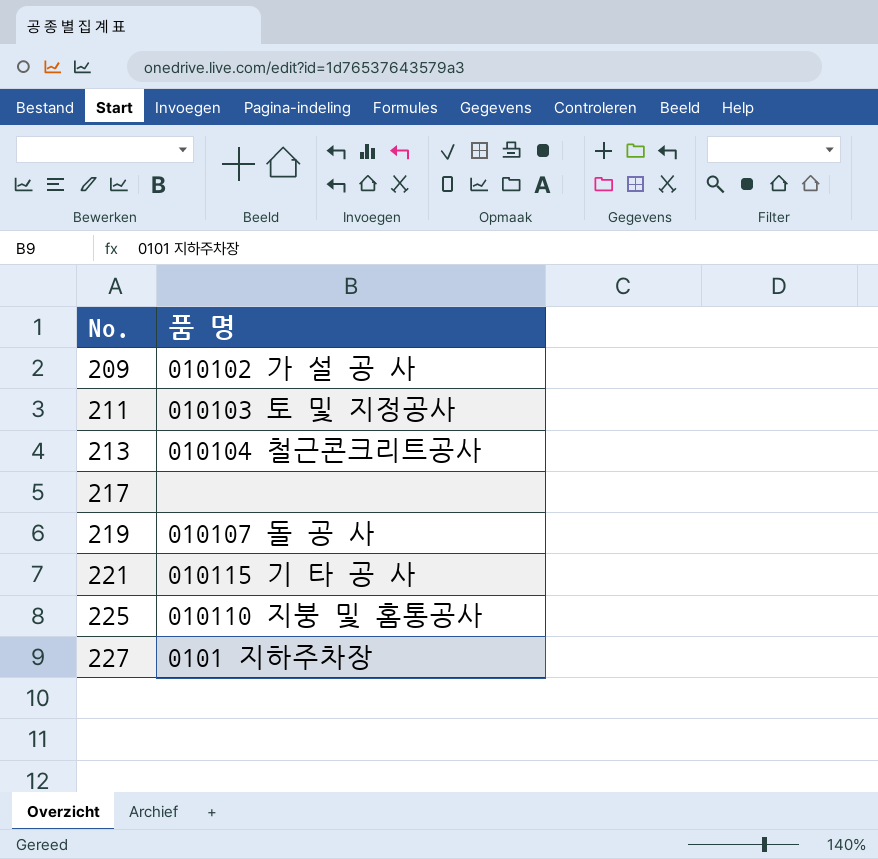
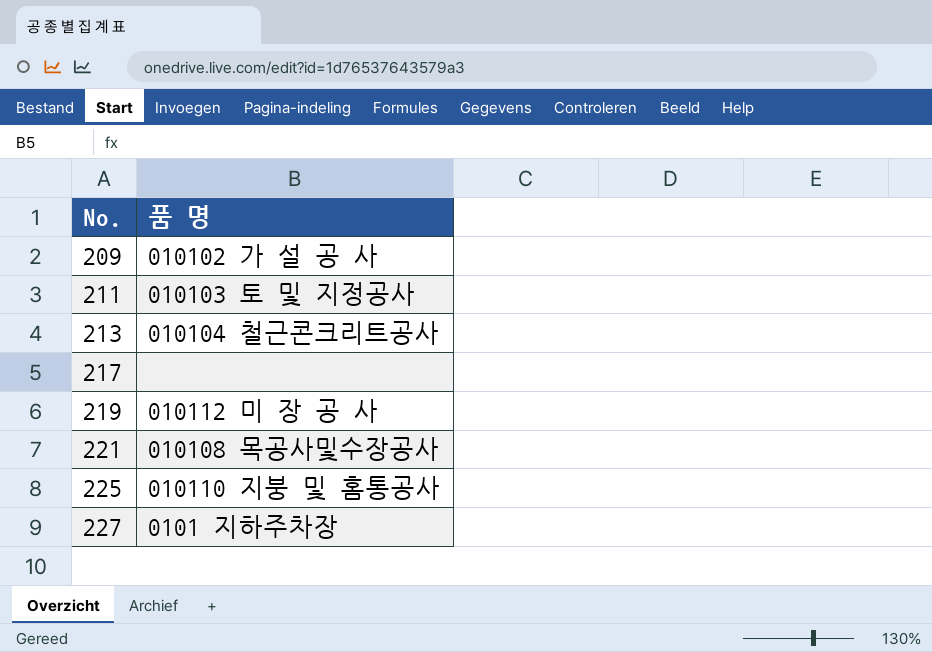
219 | 품 명: 010107 돌 공 사 -> 010112 미 장 공 사
221 | 품 명: 010115 기 타 공 사 -> 010108 목공사및수장공사

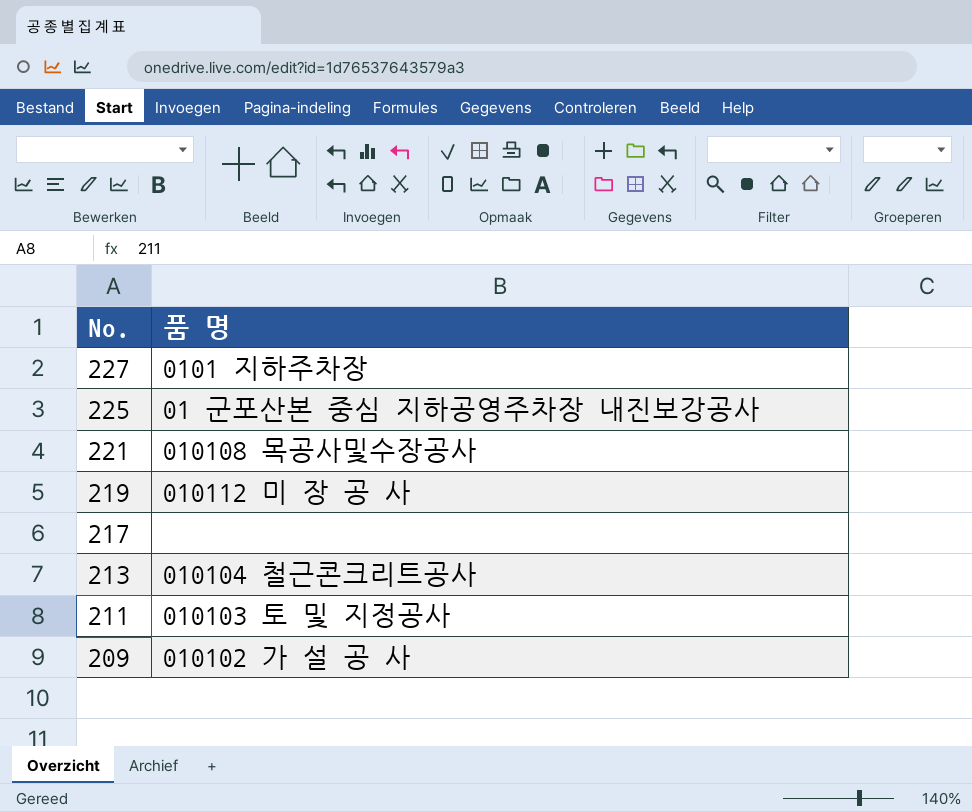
row order: No. ascending -> No. descending
225 | 품 명: 010110 지붕 및 홈통공사 -> 01 군포산본 중심 지하공영주차장 내진보강공사

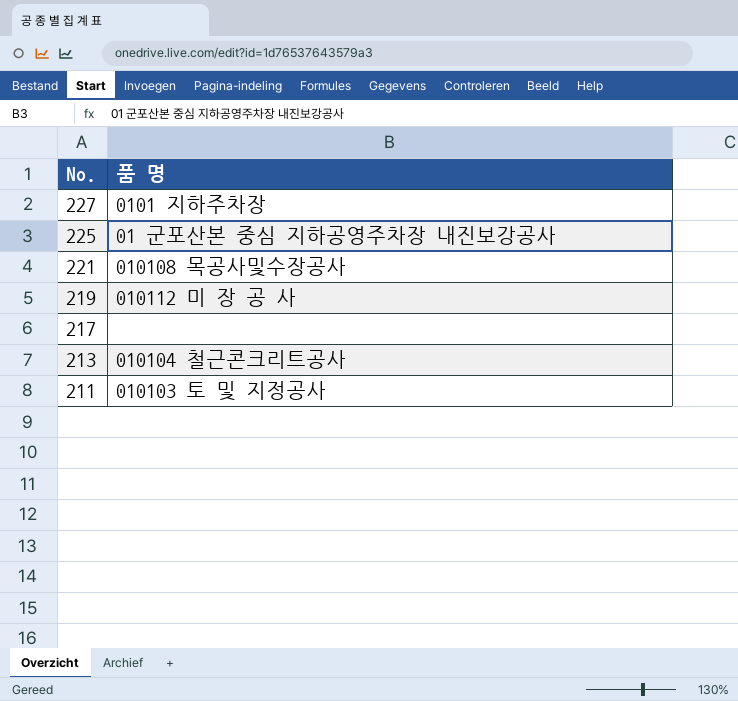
row 209: 010102 가 설 공 사 -> none

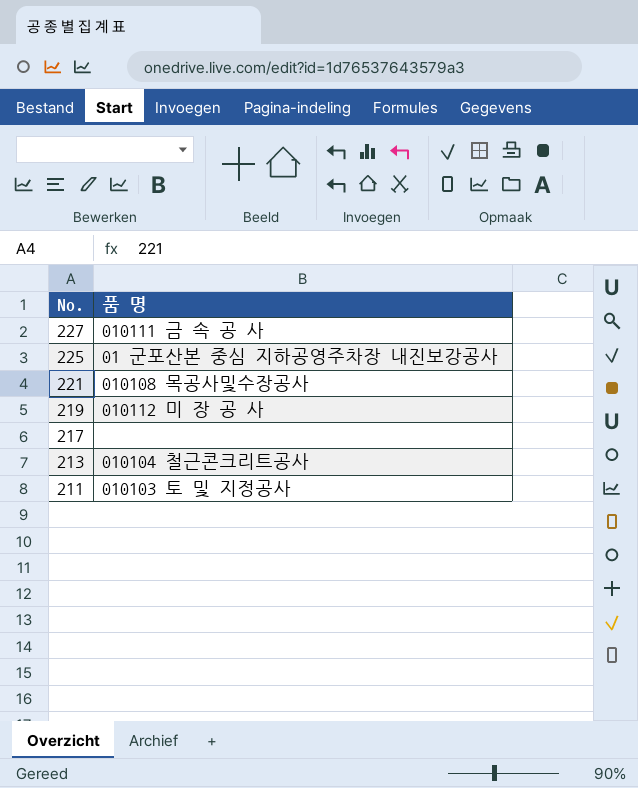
227 | 품 명: 0101 지하주차장 -> 010111 금 속 공 사

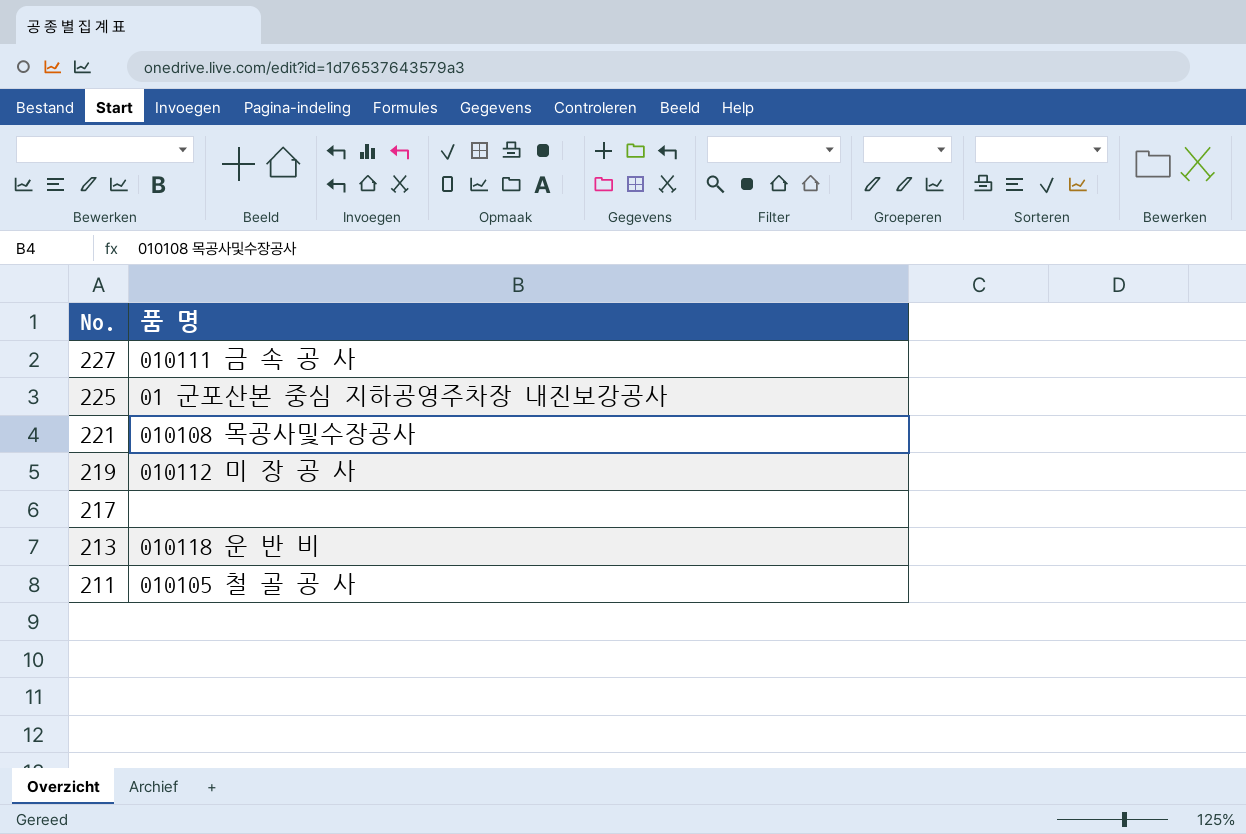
213 | 품 명: 010104 철근콘크리트공사 -> 010118 운 반 비
211 | 품 명: 010103 토 및 지정공사 -> 010105 철 골 공 사

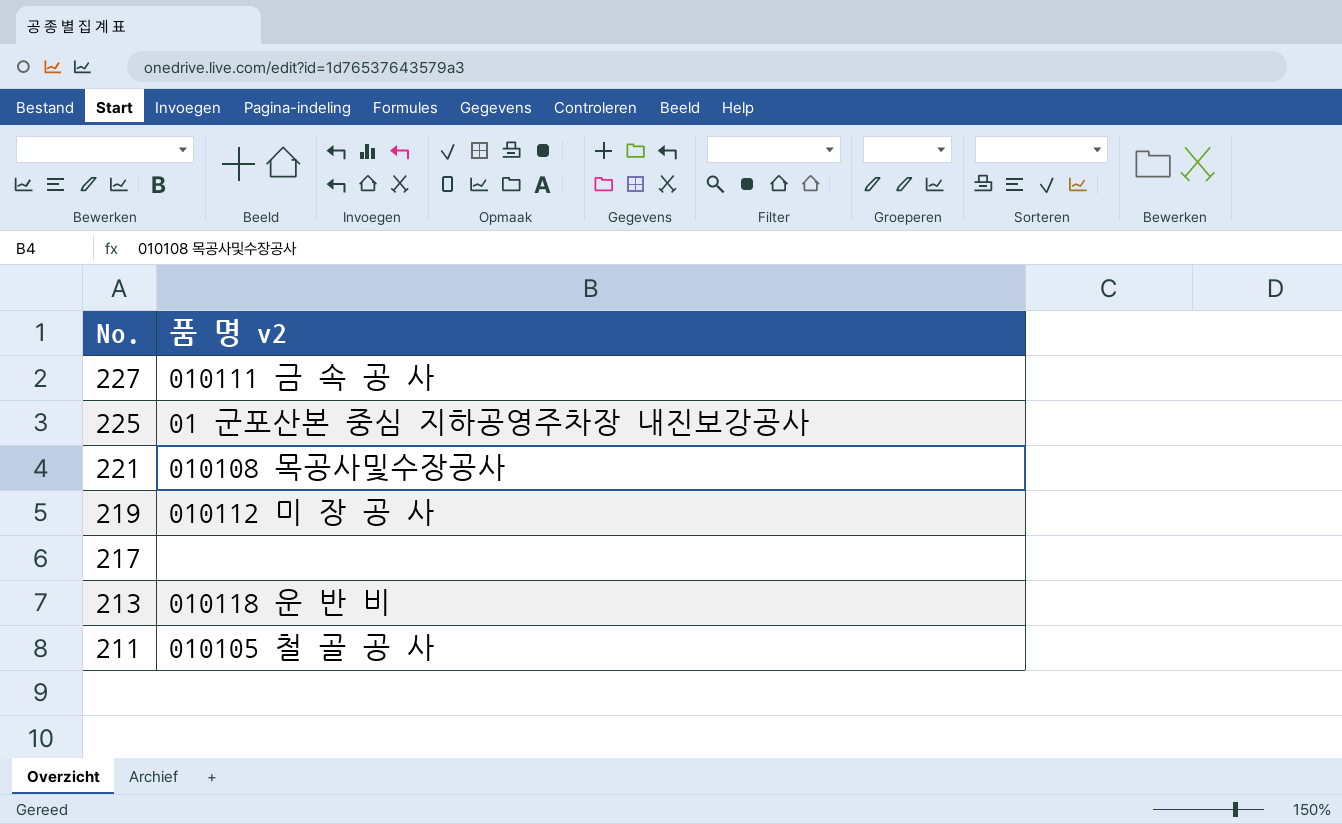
column name: 품 명 -> 품 명 v2

